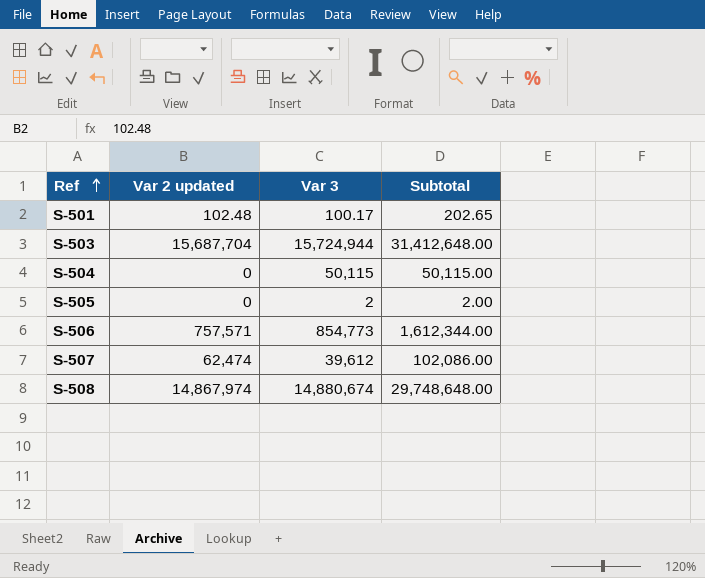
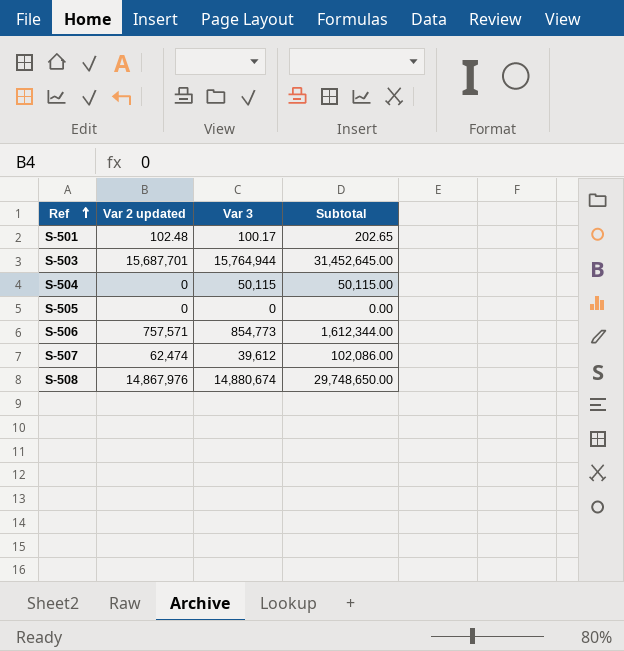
S-503 | Var 2 updated: 15,687,704 -> 15,687,701
S-503 | Var 3: 15,724,944 -> 15,764,944
S-503 | Subtotal: 31,412,648.00 -> 31,452,645.00
S-505 | Var 3: 2 -> 0
S-505 | Subtotal: 2.00 -> 0.00
S-508 | Var 2 updated: 14,867,974 -> 14,867,976
S-508 | Subtotal: 29,748,648.00 -> 29,748,650.00

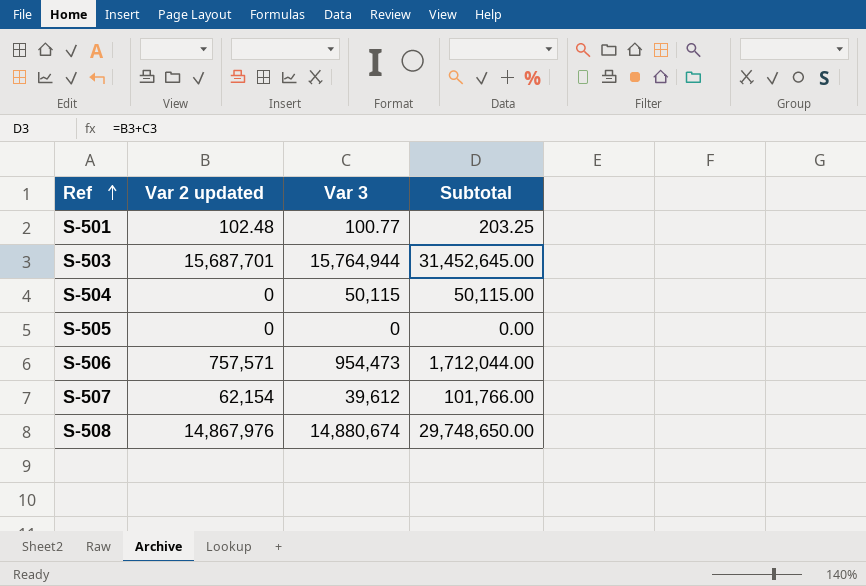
S-501 | Var 3: 100.17 -> 100.77
S-501 | Subtotal: 202.65 -> 203.25
S-506 | Var 3: 854,773 -> 954,473
S-506 | Subtotal: 1,612,344.00 -> 1,712,044.00
S-507 | Var 2 updated: 62,474 -> 62,154
S-507 | Subtotal: 102,086.00 -> 101,766.00

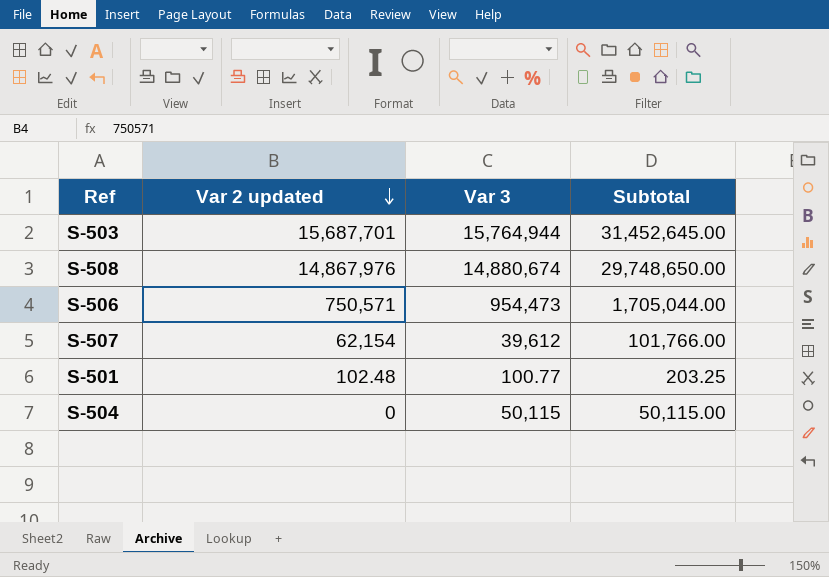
row order: Ref ascending -> Var 2 updated descending
row S-505: 0 | 0 | 0.00 -> none
S-506 | Var 2 updated: 757,571 -> 750,571
S-506 | Subtotal: 1,712,044.00 -> 1,705,044.00

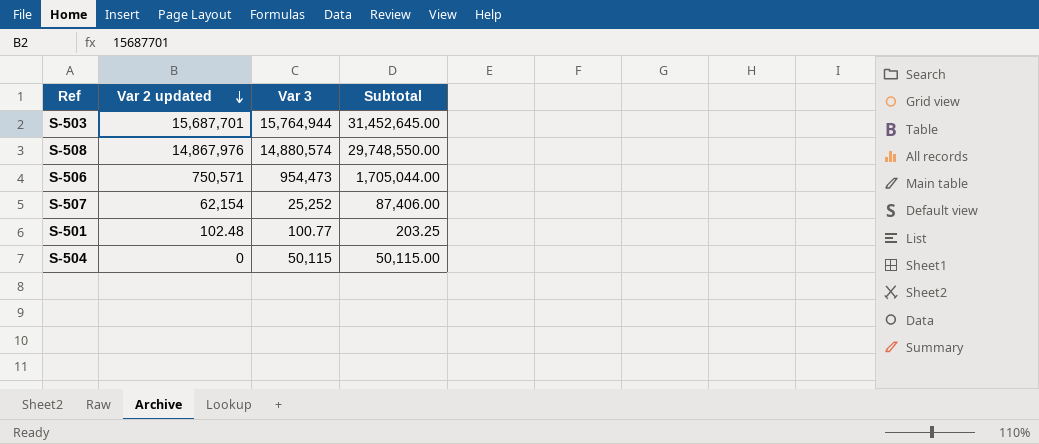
S-508 | Var 3: 14,880,674 -> 14,880,574
S-508 | Subtotal: 29,748,650.00 -> 29,748,550.00
S-507 | Var 3: 39,612 -> 25,252
S-507 | Subtotal: 101,766.00 -> 87,406.00

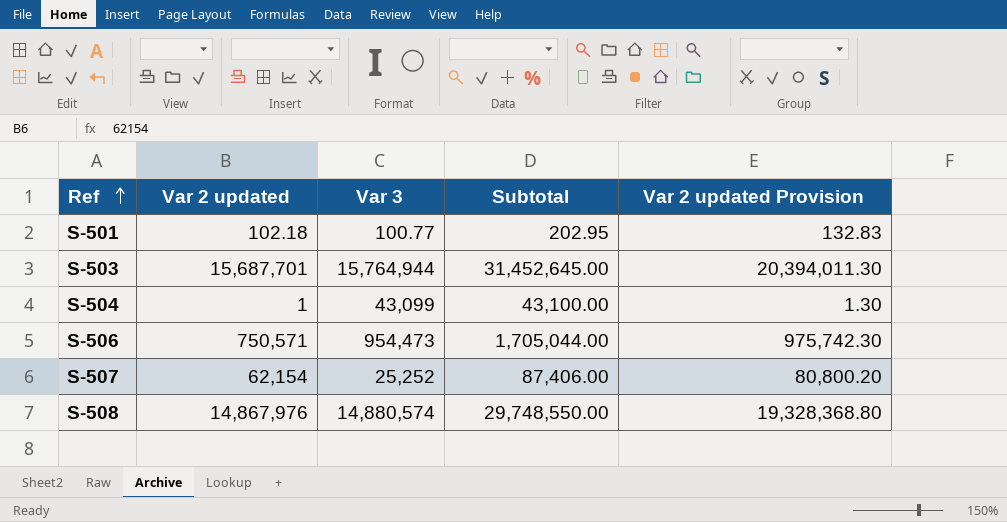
row order: Var 2 updated descending -> Ref ascending
column Var 2 updated Provision | formula: none -> [Var 2 updated] * 1.3
S-501 | Var 2 updated: 102.48 -> 102.18
S-501 | Subtotal: 203.25 -> 202.95
S-504 | Var 2 updated: 0 -> 1
S-504 | Var 3: 50,115 -> 43,099
S-504 | Subtotal: 50,115.00 -> 43,100.00

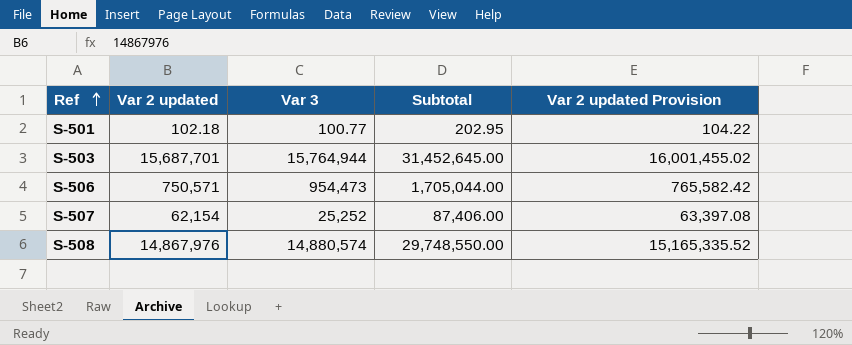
column Var 2 updated Provision | formula: [Var 2 updated] * 1.3 -> [Var 2 updated] * 1.02
row S-504: 1 | 43,099 | 43,100.00 | 1.30 -> none

